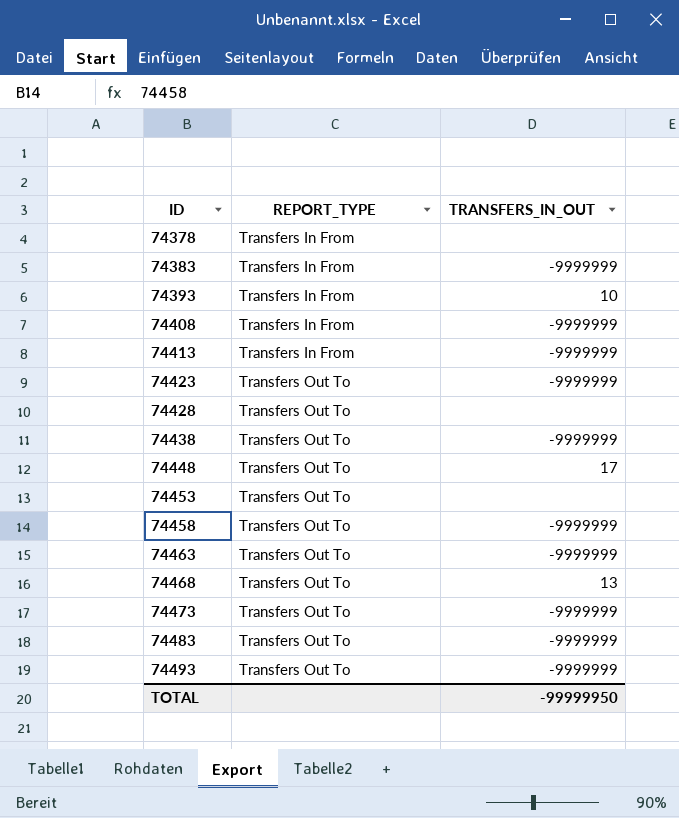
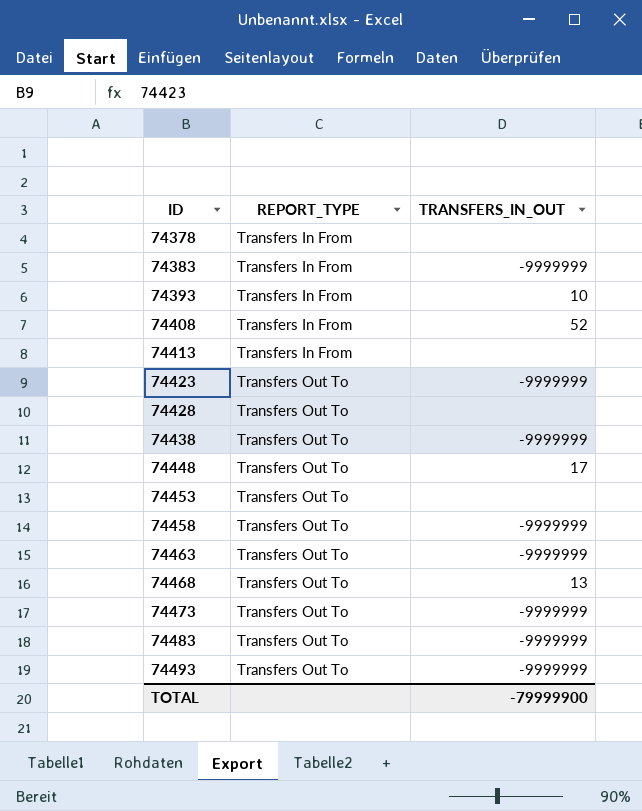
74408 | TRANSFERS_IN_OUT: -9999999 -> 52
74413 | TRANSFERS_IN_OUT: -9999999 -> none
TOTAL | TRANSFERS_IN_OUT: -99999950 -> -79999900

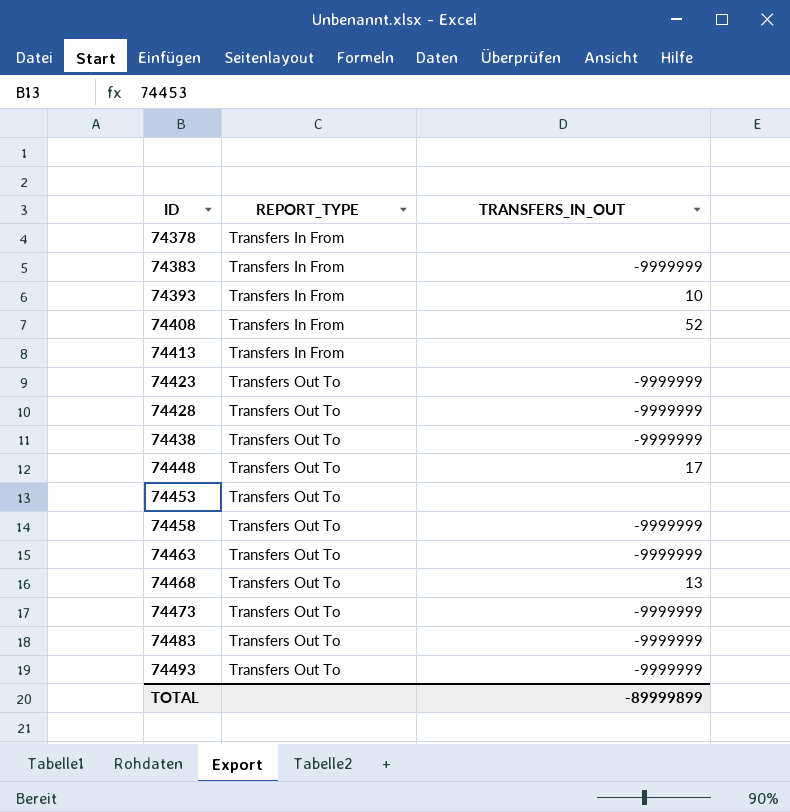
74428 | TRANSFERS_IN_OUT: none -> -9999999
TOTAL | TRANSFERS_IN_OUT: -79999900 -> -89999899

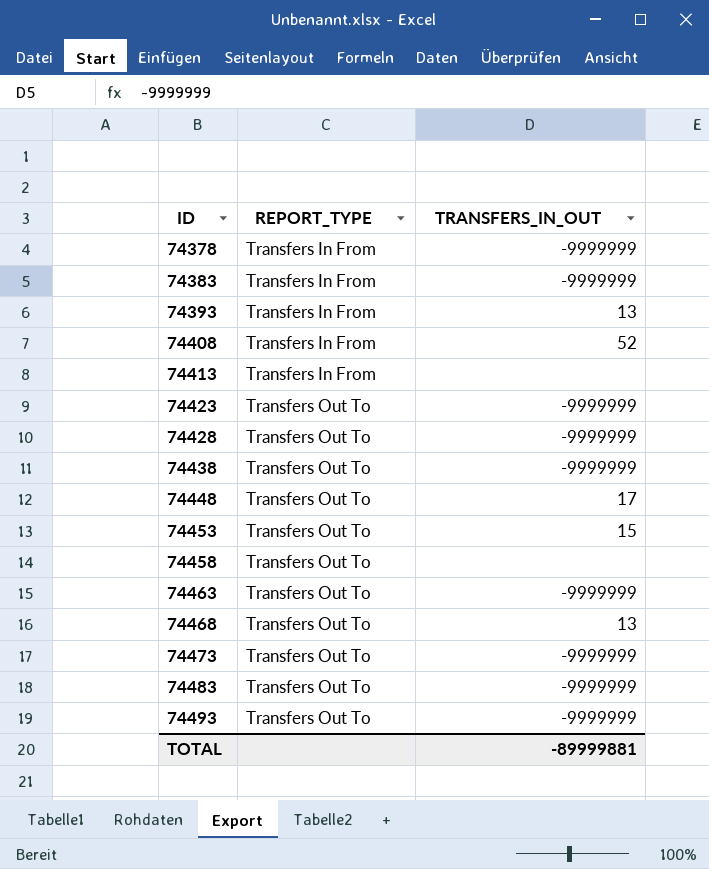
74378 | TRANSFERS_IN_OUT: none -> -9999999
74393 | TRANSFERS_IN_OUT: 10 -> 13
74453 | TRANSFERS_IN_OUT: none -> 15
74458 | TRANSFERS_IN_OUT: -9999999 -> none
TOTAL | TRANSFERS_IN_OUT: -89999899 -> -89999881

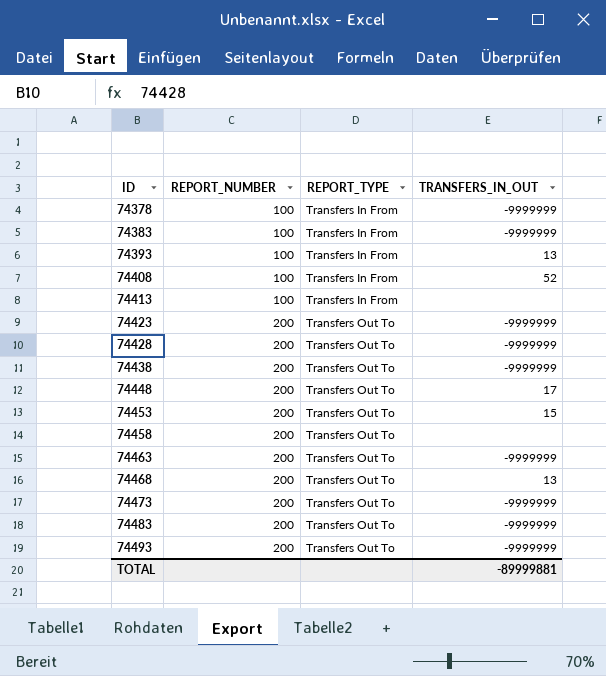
column REPORT_NUMBER | position: none -> 2

